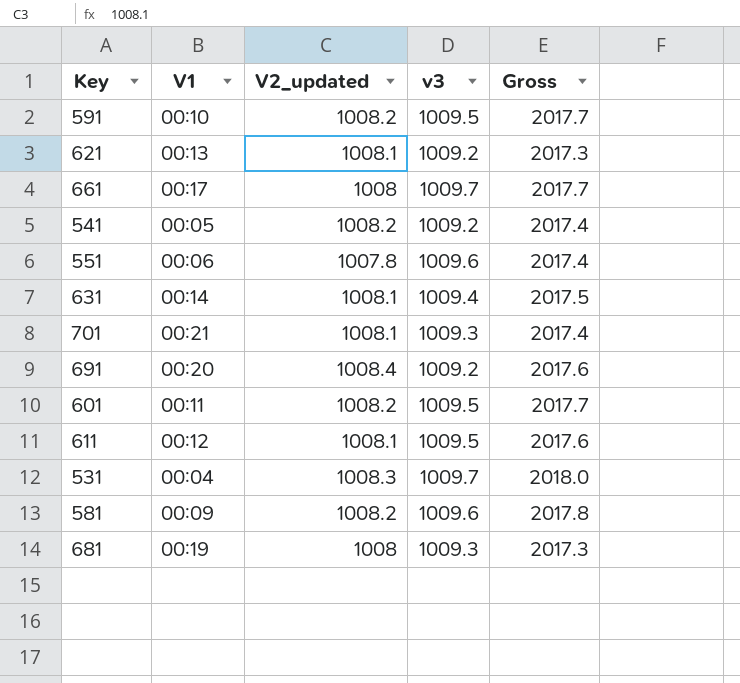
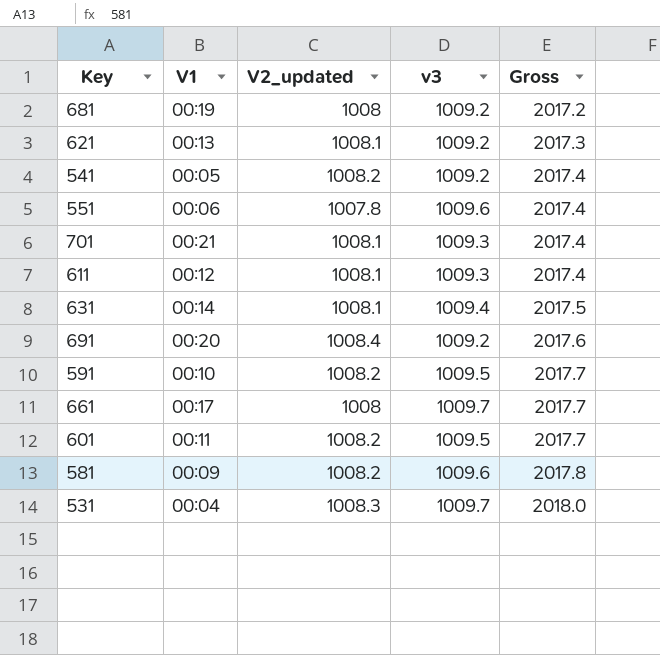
row order: none -> Gross ascending
681 | v3: 1009.3 -> 1009.2
681 | Gross: 2017.3 -> 2017.2
611 | v3: 1009.5 -> 1009.3
611 | Gross: 2017.6 -> 2017.4

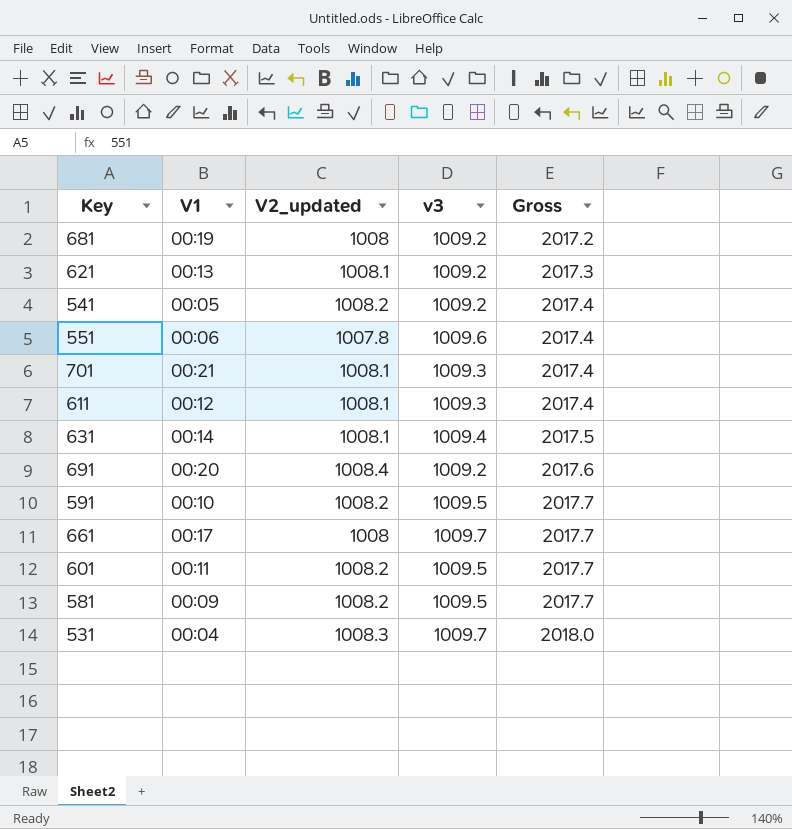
581 | v3: 1009.6 -> 1009.5
581 | Gross: 2017.8 -> 2017.7

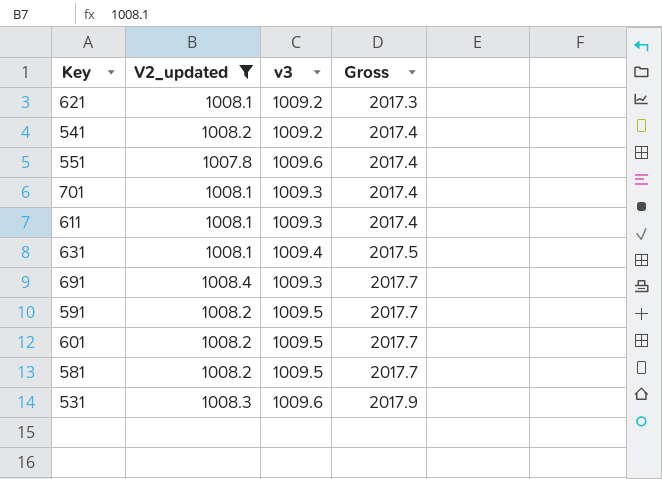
filter: none -> V2_updated != 1008
column V1 | position: 2 -> none
691 | v3: 1009.2 -> 1009.3
691 | Gross: 2017.6 -> 2017.7
531 | v3: 1009.7 -> 1009.6
531 | Gross: 2018.0 -> 2017.9

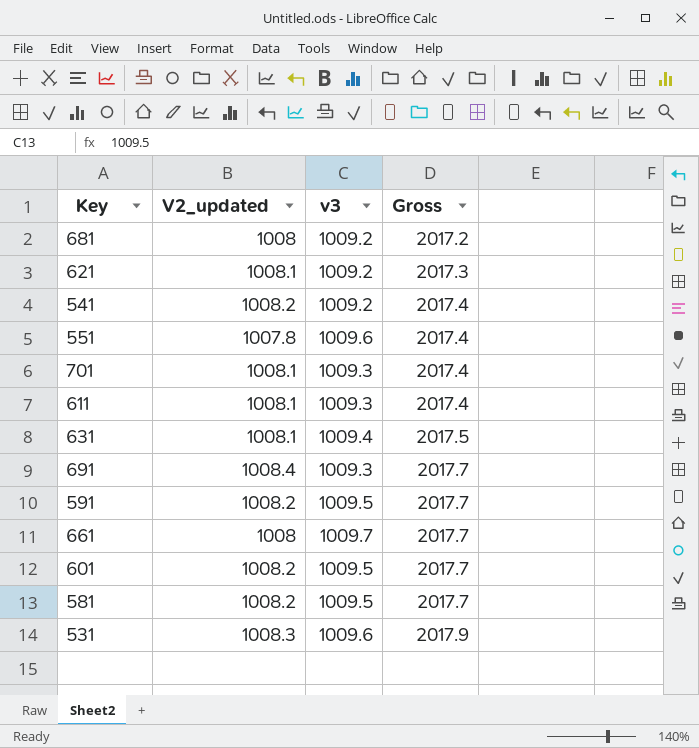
filter: V2_updated != 1008 -> none

